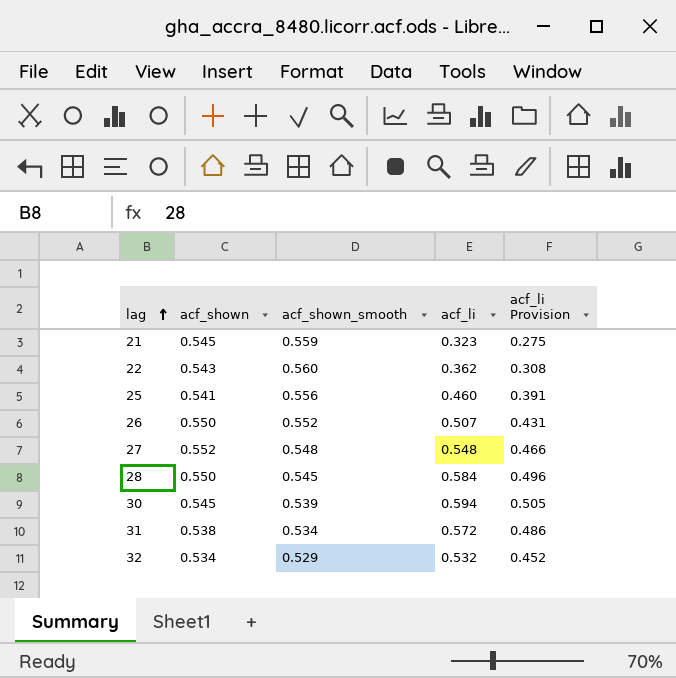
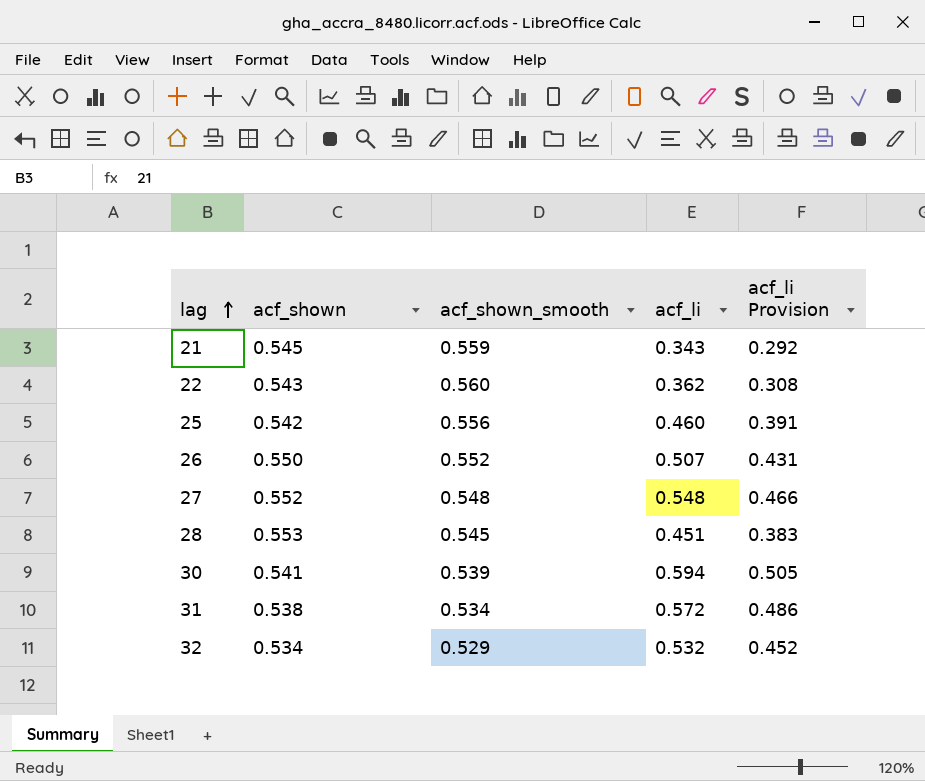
21 | acf_li: 0.323 -> 0.343
21 | acf_li Provision: 0.275 -> 0.292
25 | acf_shown: 0.541 -> 0.542
28 | acf_shown: 0.550 -> 0.553
28 | acf_li: 0.584 -> 0.451
28 | acf_li Provision: 0.496 -> 0.383
30 | acf_shown: 0.545 -> 0.541

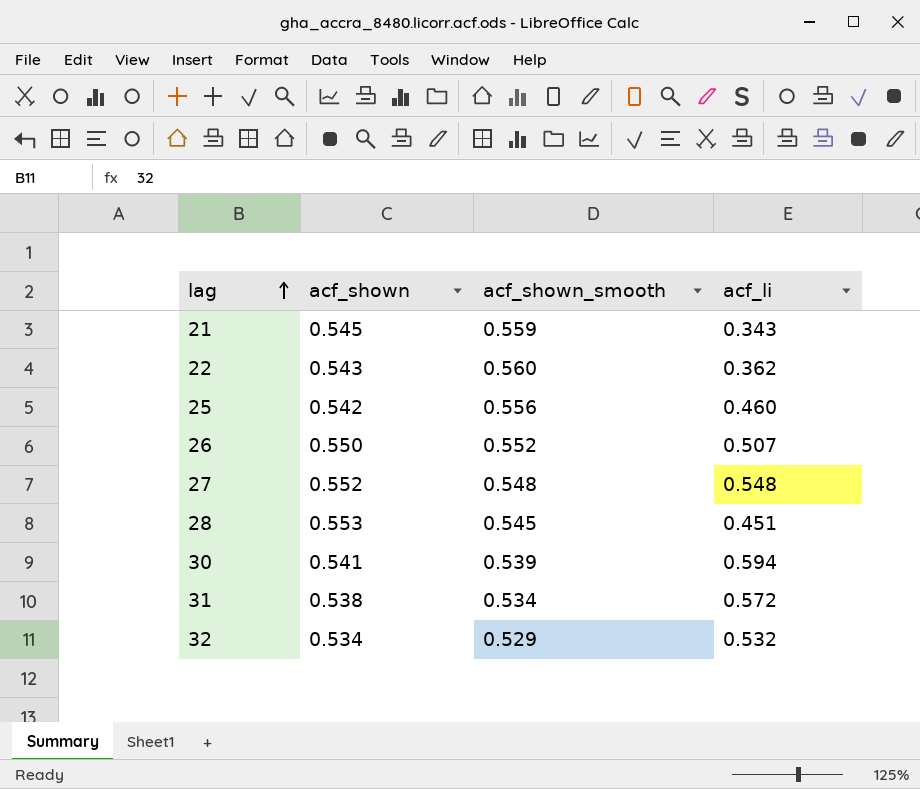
column acf_li Provision | formula: [acf_li] * 0.85 -> none

